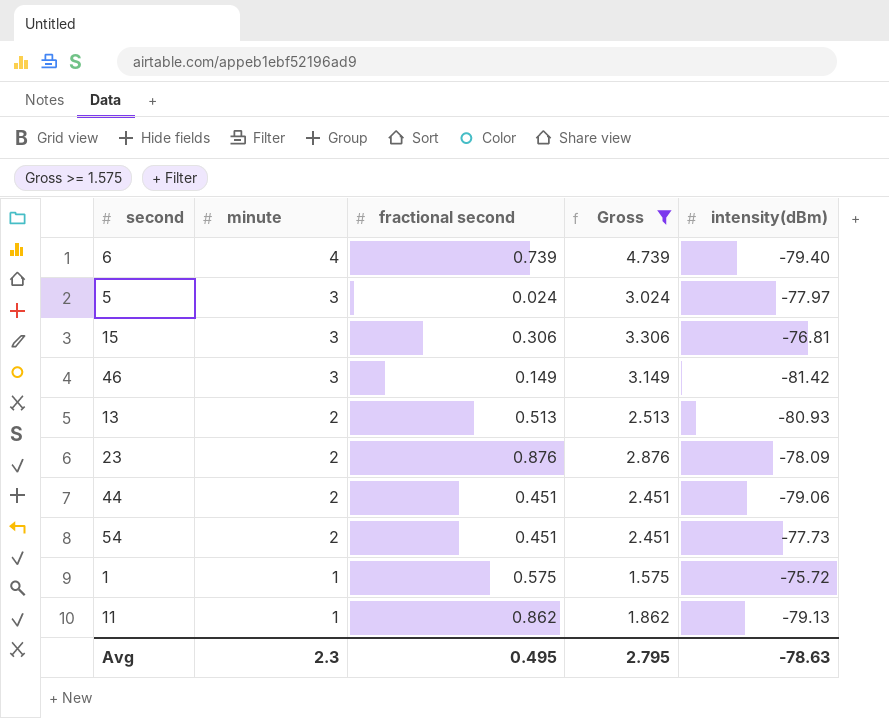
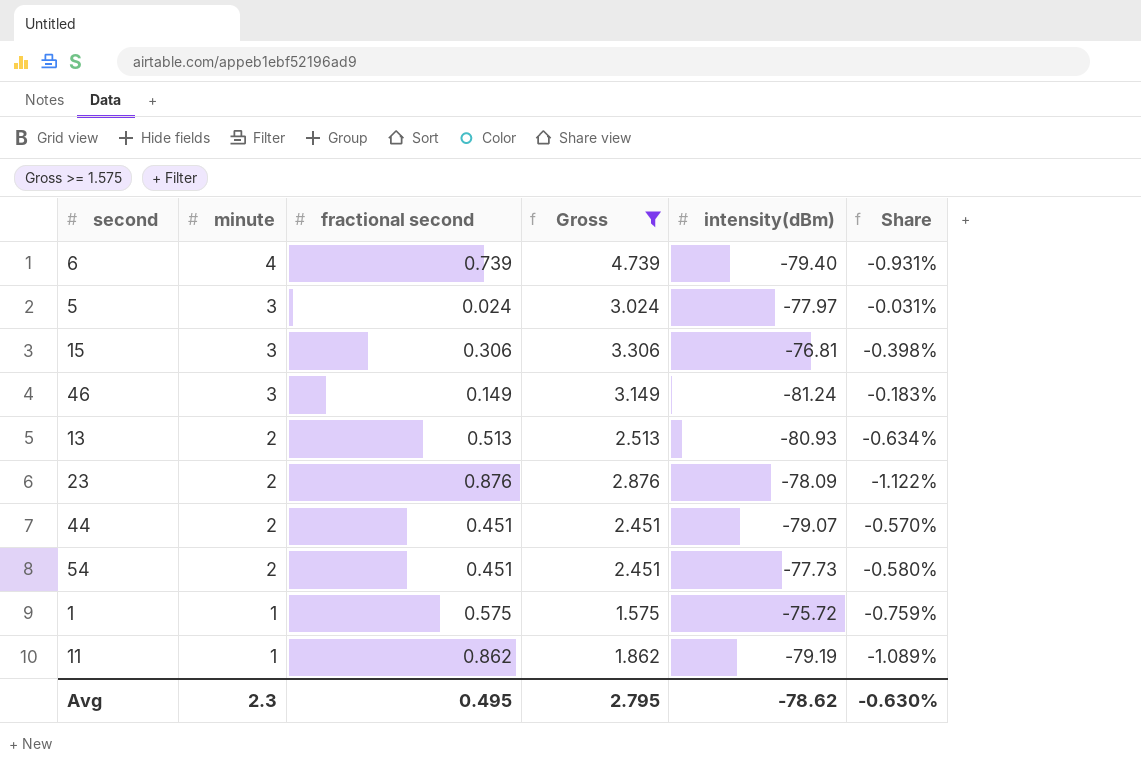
column Share | formula: none -> [fractional second] / [intensity(dBm)]
46 | intensity(dBm): -81.42 -> -81.24
44 | intensity(dBm): -79.06 -> -79.07
11 | intensity(dBm): -79.13 -> -79.19
Avg | intensity(dBm): -78.63 -> -78.62

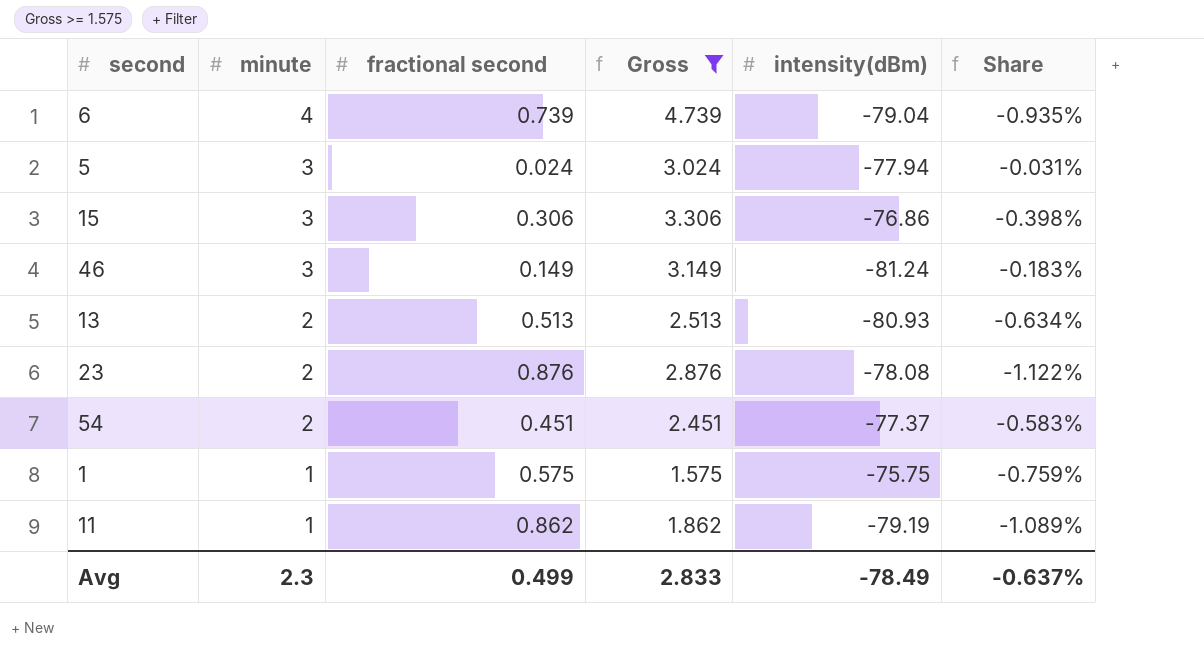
row 44: 2 | 0.451 | 2.451 | -79.07 | -0.570% -> none
6 | intensity(dBm): -79.40 -> -79.04
6 | Share: -0.931% -> -0.935%
5 | intensity(dBm): -77.97 -> -77.94
15 | intensity(dBm): -76.81 -> -76.86
23 | intensity(dBm): -78.09 -> -78.08
54 | intensity(dBm): -77.73 -> -77.37
54 | Share: -0.580% -> -0.583%
1 | intensity(dBm): -75.72 -> -75.75
Avg | fractional second: 0.495 -> 0.499
Avg | Gross: 2.795 -> 2.833
Avg | intensity(dBm): -78.62 -> -78.49
Avg | Share: -0.630% -> -0.637%

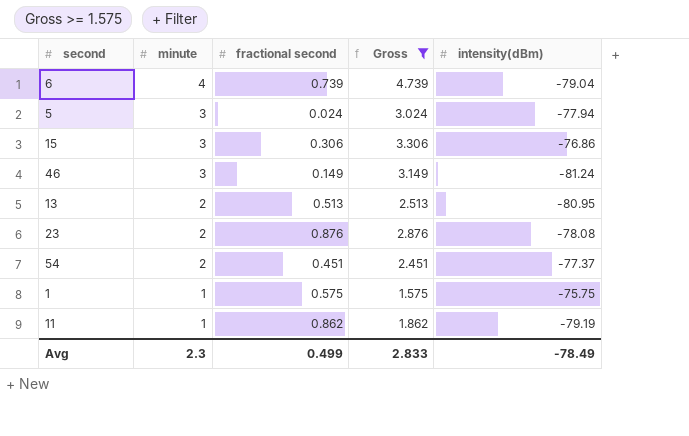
column Share | formula: [fractional second] / [intensity(dBm)] -> none
13 | intensity(dBm): -80.93 -> -80.95

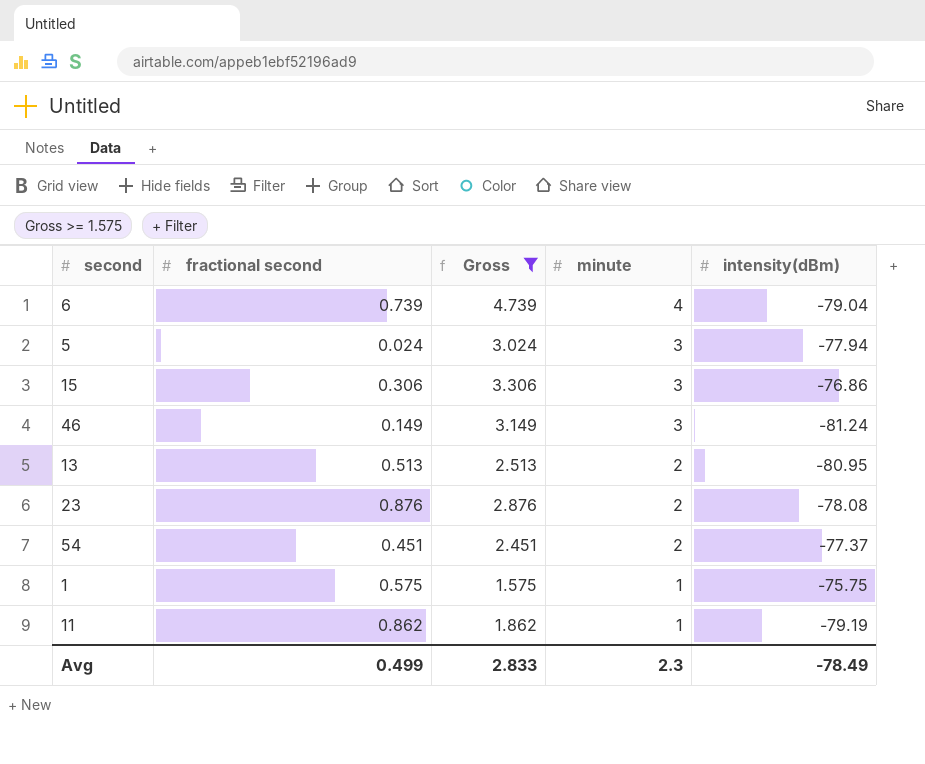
column minute | position: 2 -> 4

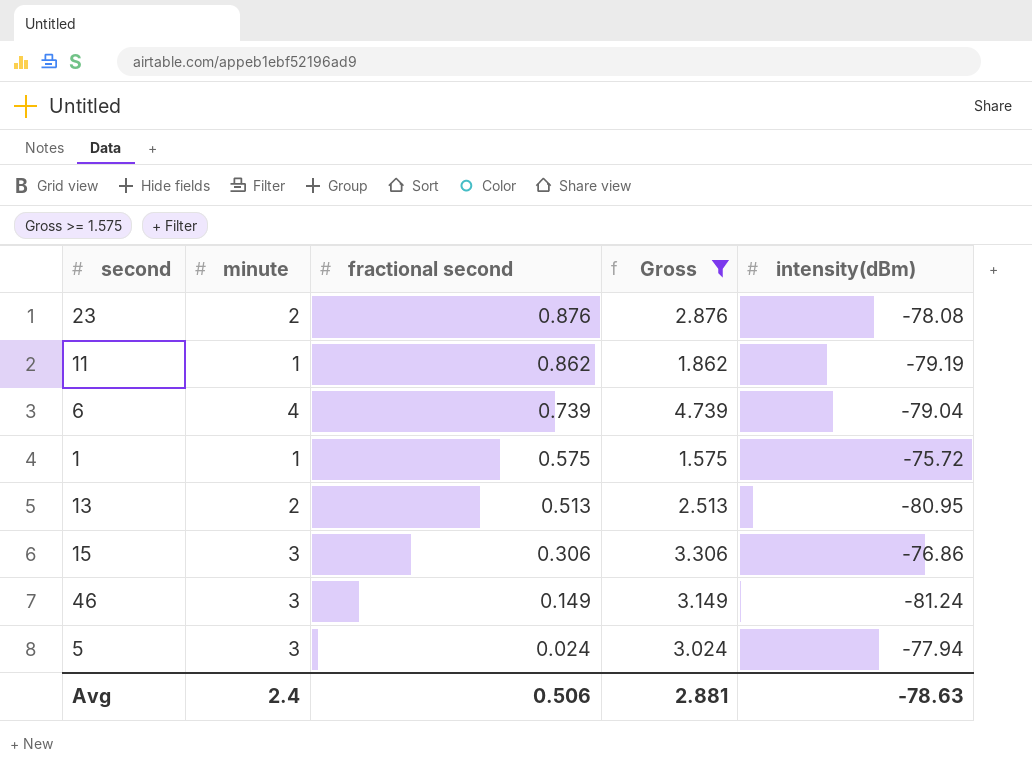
row order: minute descending -> fractional second descending
column minute | position: 4 -> 2
row 54: 0.451 | 2.451 | 2 | -77.37 -> none
1 | intensity(dBm): -75.75 -> -75.72
Avg | minute: 2.3 -> 2.4
Avg | fractional second: 0.499 -> 0.506
Avg | Gross: 2.833 -> 2.881
Avg | intensity(dBm): -78.49 -> -78.63

